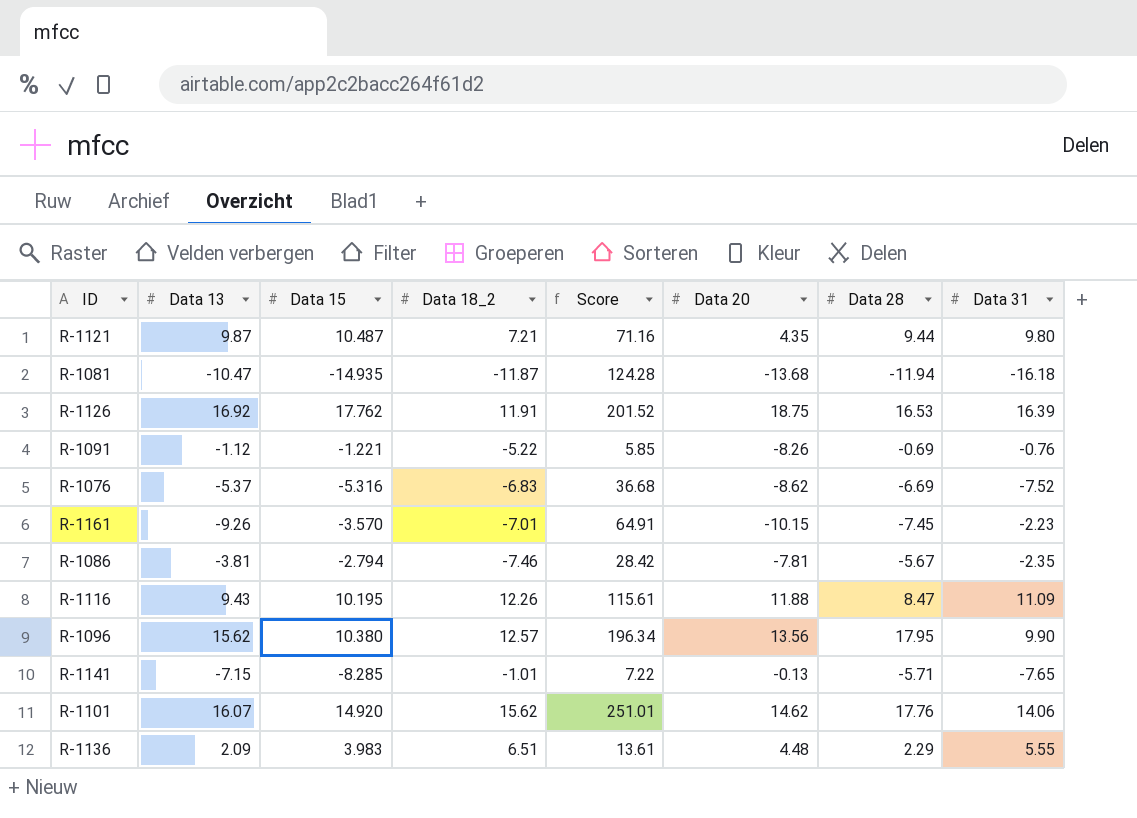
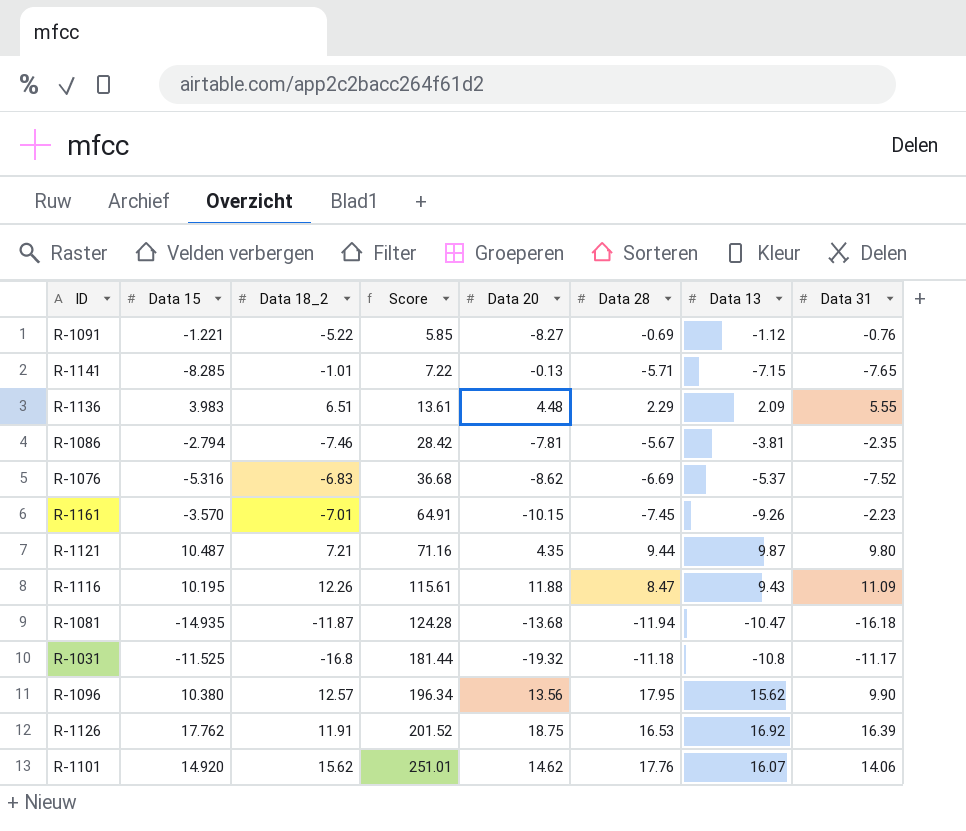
row order: none -> Score ascending
column Data 13 | position: 2 -> 7
R-1091 | Data 20: -8.26 -> -8.27
row R-1031: none -> -11.525 | -16.8 | 181.44 | -19.32 | -11.18 | -10.8 | -11.17

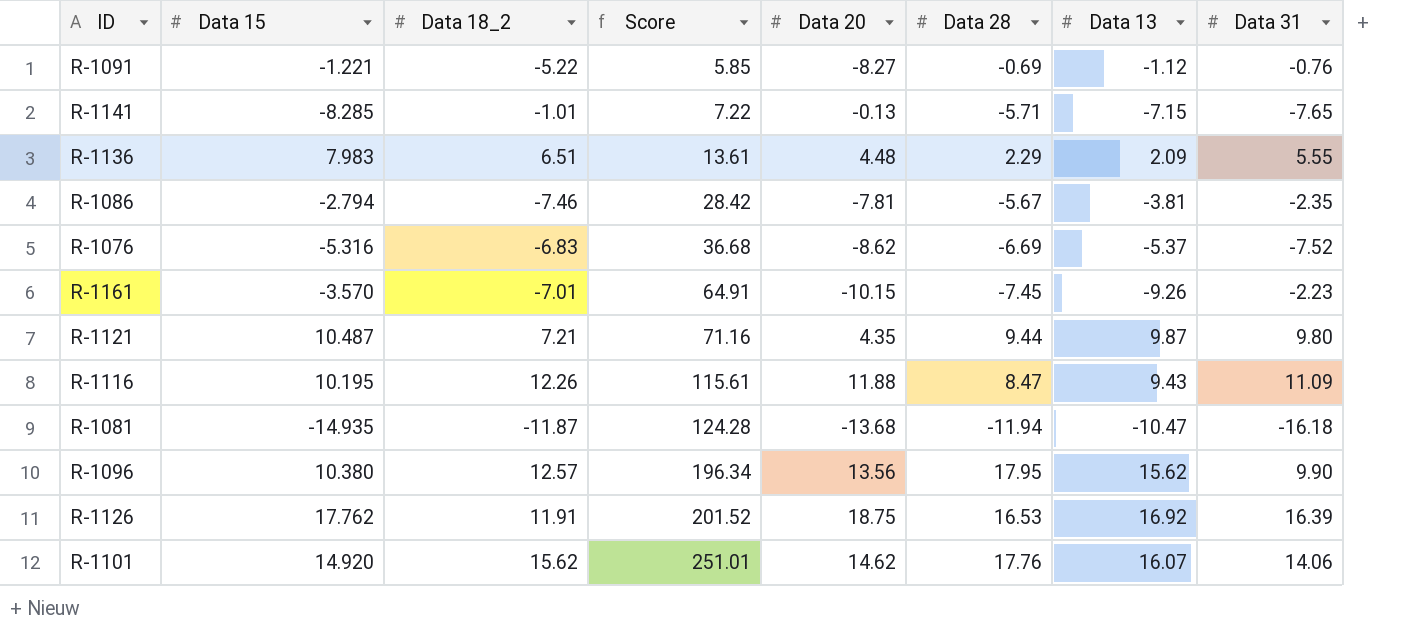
row R-1031: -11.525 | -16.8 | 181.44 | -19.32 | -11.18 | -10.8 | -11.17 -> none
R-1136 | Data 15: 3.983 -> 7.983

